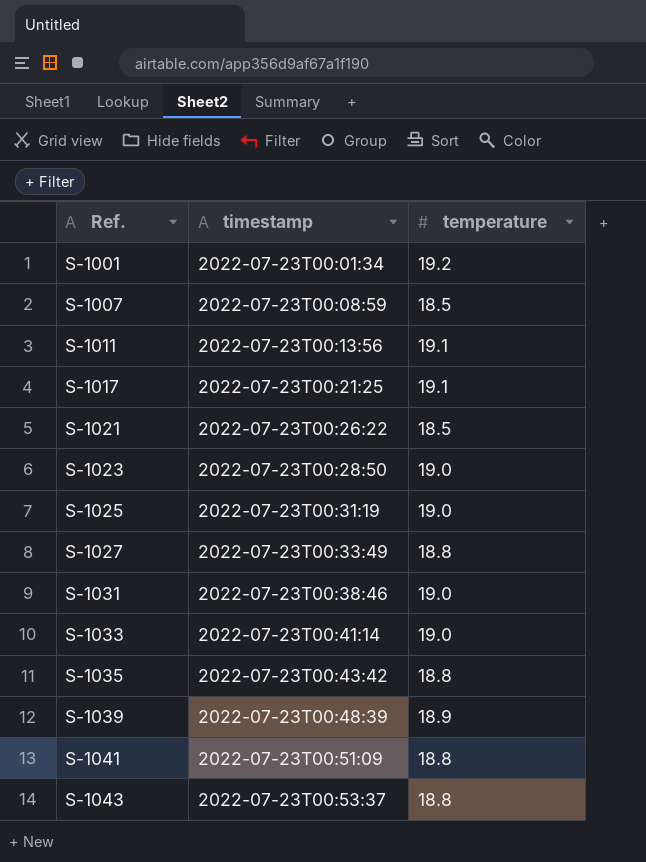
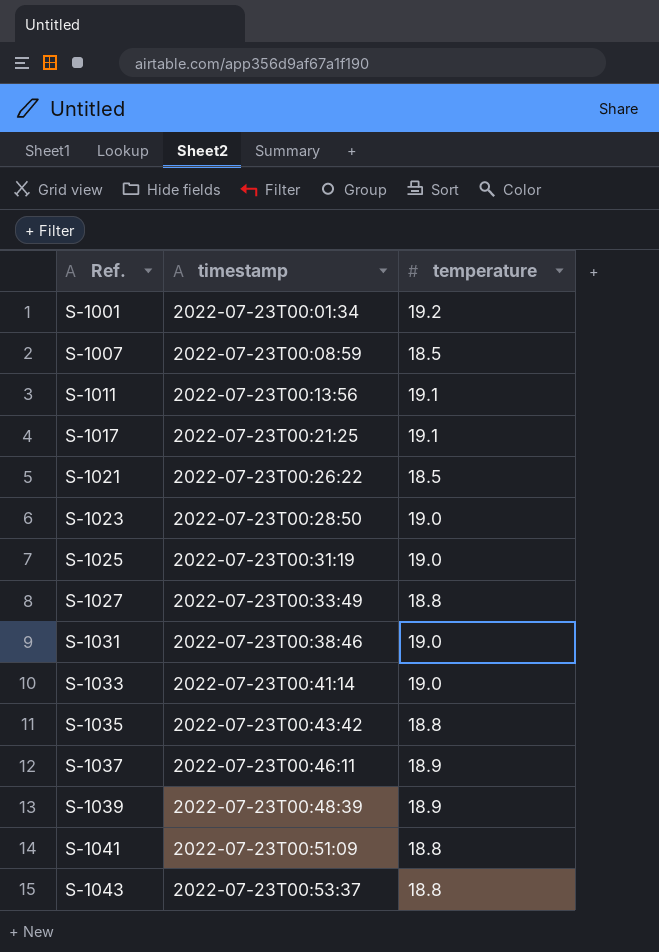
row S-1037: none -> 2022-07-23T00:46:11 | 18.9

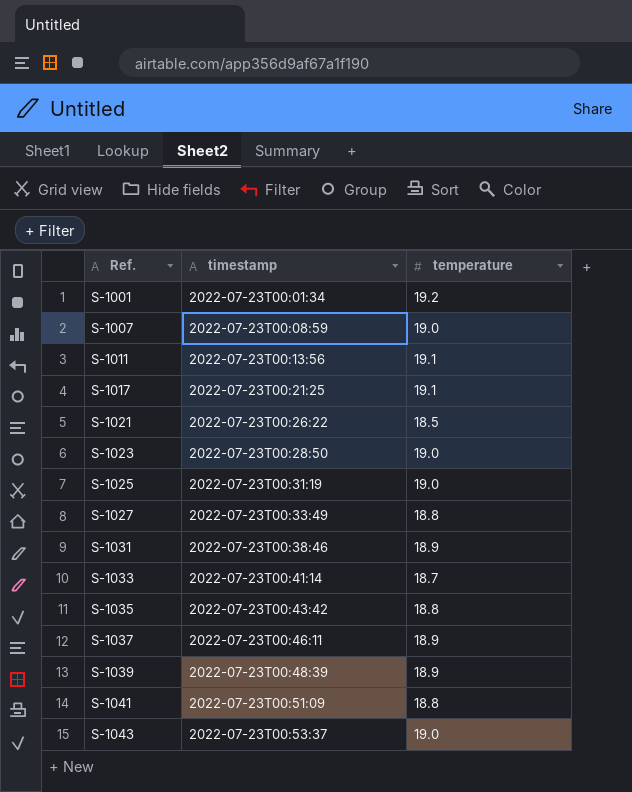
S-1007 | temperature: 18.5 -> 19.0
S-1031 | temperature: 19.0 -> 18.9
S-1033 | temperature: 19.0 -> 18.7
S-1043 | temperature: 18.8 -> 19.0

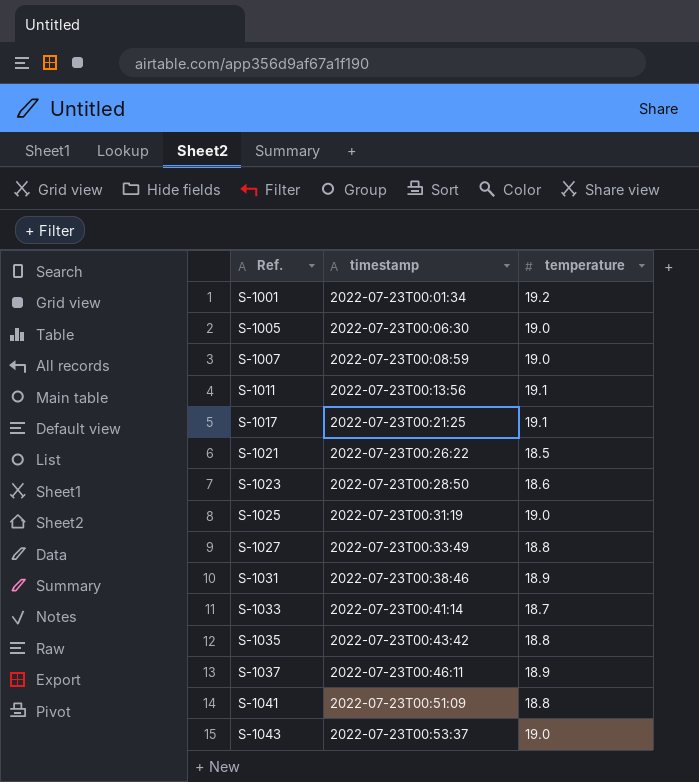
row S-1039: 2022-07-23T00:48:39 | 18.9 -> none
row S-1005: none -> 2022-07-23T00:06:30 | 19.0
S-1023 | temperature: 19.0 -> 18.6

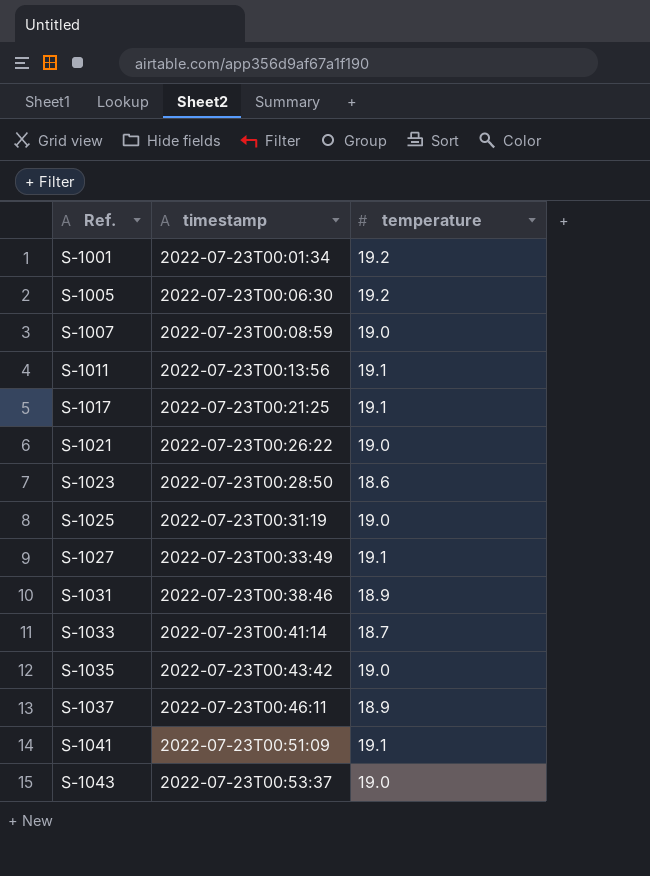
S-1005 | temperature: 19.0 -> 19.2
S-1021 | temperature: 18.5 -> 19.0
S-1027 | temperature: 18.8 -> 19.1
S-1035 | temperature: 18.8 -> 19.0
S-1041 | temperature: 18.8 -> 19.1

